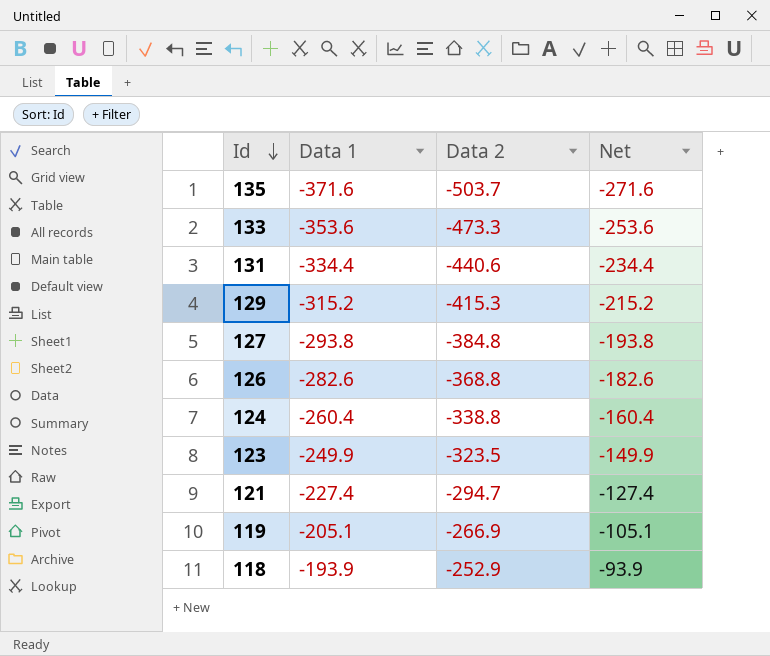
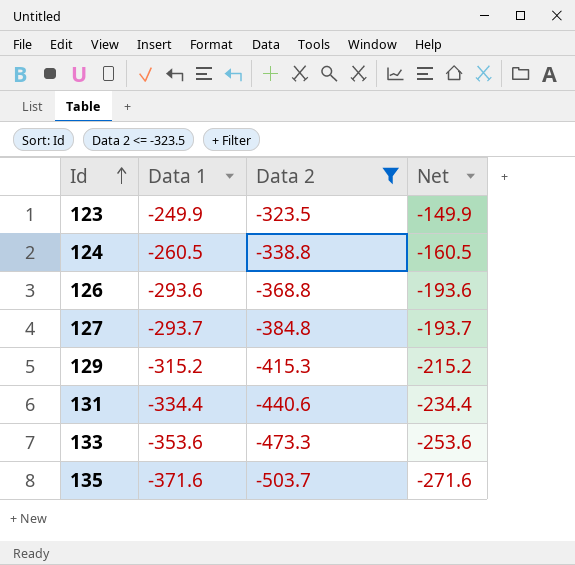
filter: none -> Data 2 <= -323.5
row order: Id descending -> Id ascending
124 | Data 1: -260.4 -> -260.5
124 | Net: -160.4 -> -160.5
126 | Data 1: -282.6 -> -293.6
126 | Net: -182.6 -> -193.6
127 | Data 1: -293.8 -> -293.7
127 | Net: -193.8 -> -193.7

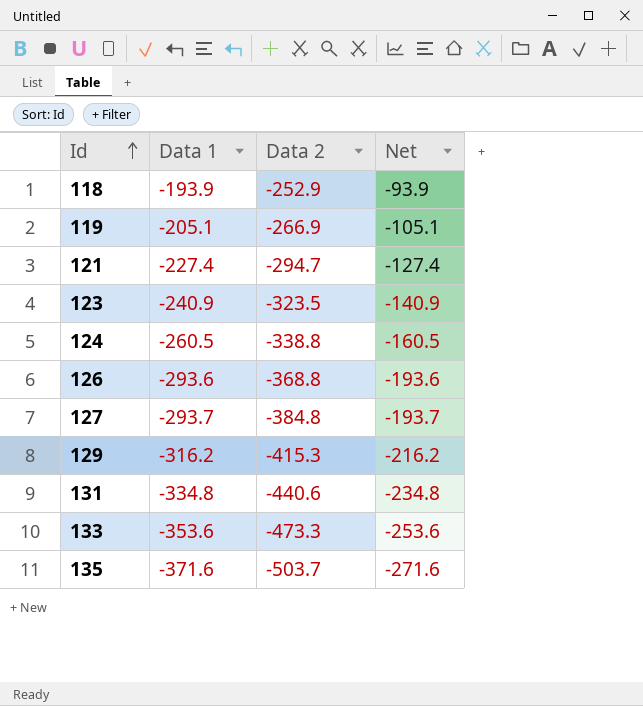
filter: Data 2 <= -323.5 -> none
123 | Data 1: -249.9 -> -240.9
123 | Net: -149.9 -> -140.9
129 | Data 1: -315.2 -> -316.2
129 | Net: -215.2 -> -216.2
131 | Data 1: -334.4 -> -334.8
131 | Net: -234.4 -> -234.8

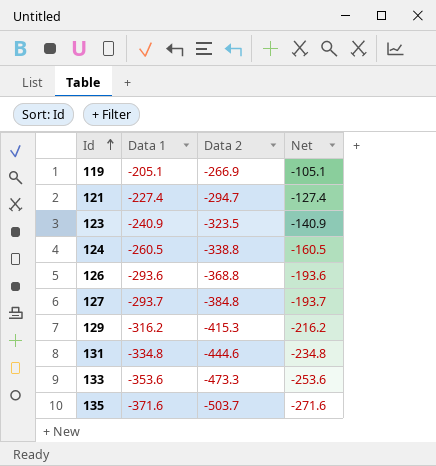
row 118: -193.9 | -252.9 | -93.9 -> none
131 | Data 2: -440.6 -> -444.6

